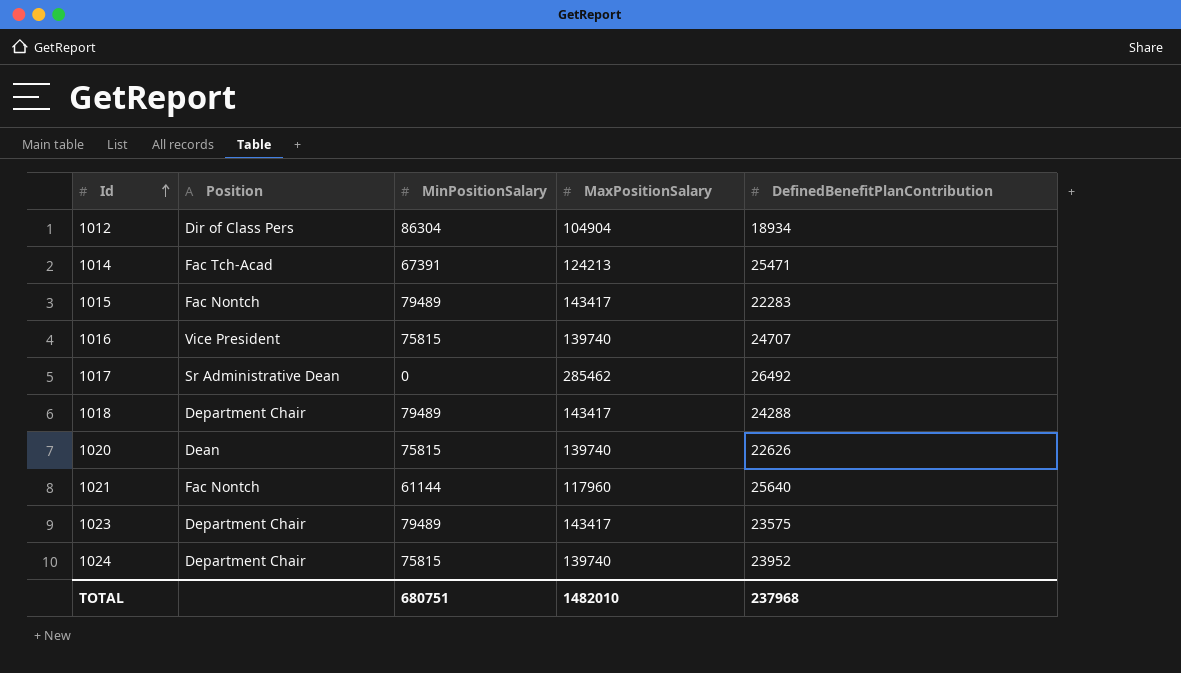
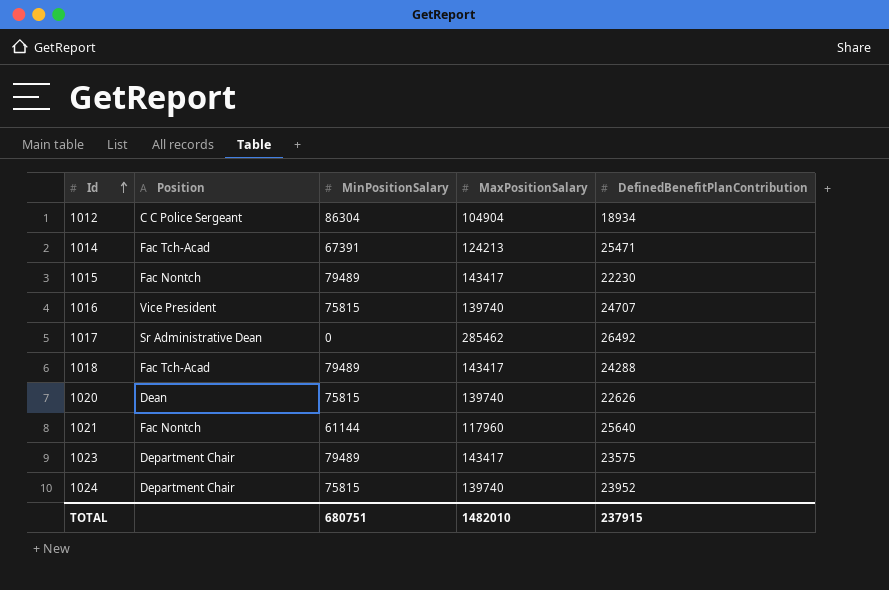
1012 | Position: Dir of Class Pers -> C C Police Sergeant
1015 | DefinedBenefitPlanContribution: 22283 -> 22230
1018 | Position: Department Chair -> Fac Tch-Acad
TOTAL | DefinedBenefitPlanContribution: 237968 -> 237915

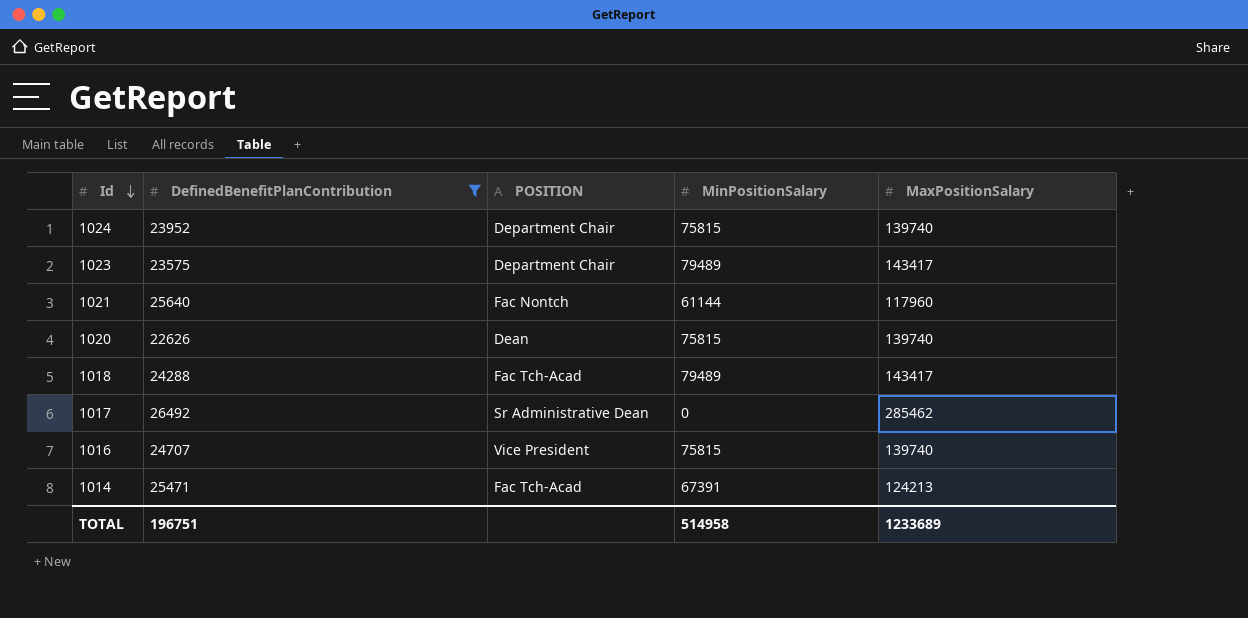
filter: none -> DefinedBenefitPlanContribution >= 22626
row order: Id ascending -> Id descending
column DefinedBenefitPlanContribution | position: 5 -> 2
column name: Position -> POSITION
TOTAL | DefinedBenefitPlanContribution: 237915 -> 196751
TOTAL | MinPositionSalary: 680751 -> 514958
TOTAL | MaxPositionSalary: 1482010 -> 1233689

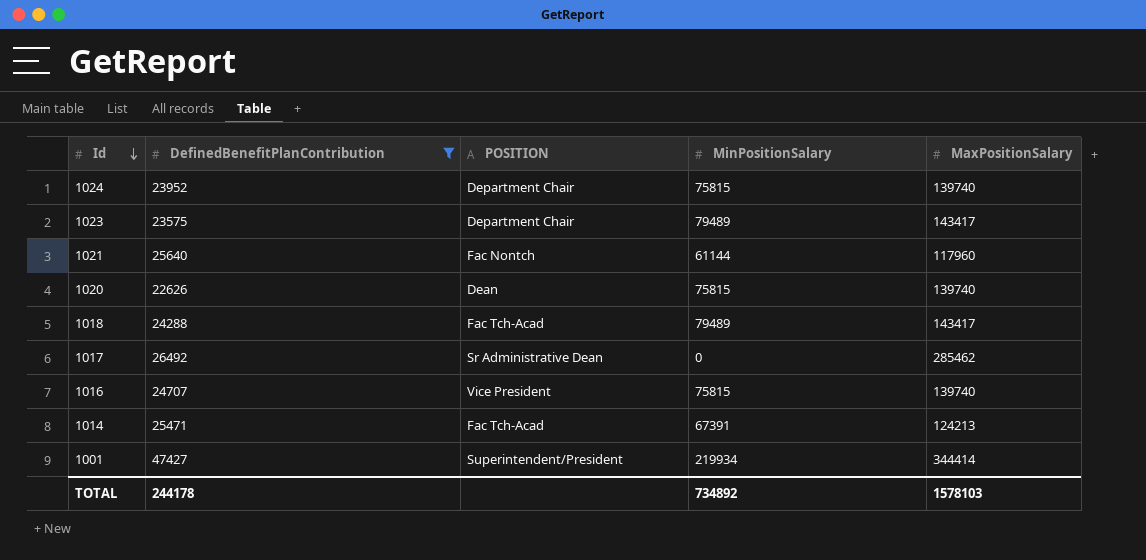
row 1001: none -> 47427 | Superintendent/President | 219934 | 344414
TOTAL | DefinedBenefitPlanContribution: 196751 -> 244178
TOTAL | MinPositionSalary: 514958 -> 734892
TOTAL | MaxPositionSalary: 1233689 -> 1578103

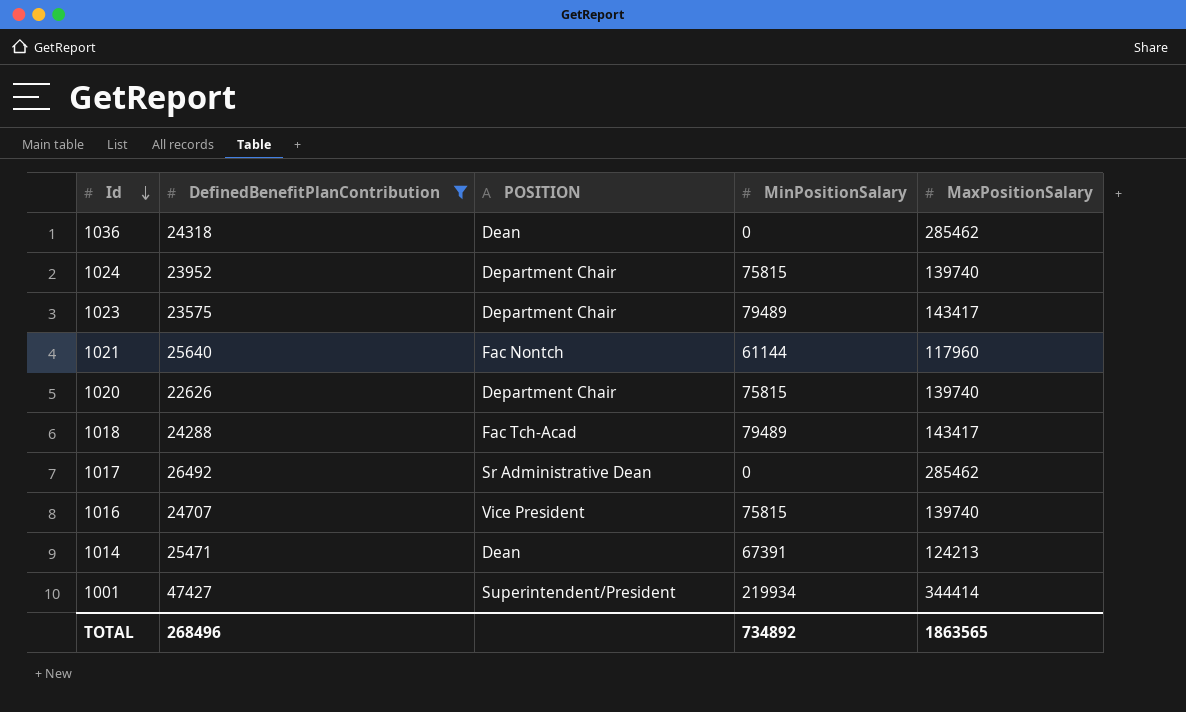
row 1036: none -> 24318 | Dean | 0 | 285462
1020 | POSITION: Dean -> Department Chair
1014 | POSITION: Fac Tch-Acad -> Dean
TOTAL | DefinedBenefitPlanContribution: 244178 -> 268496
TOTAL | MaxPositionSalary: 1578103 -> 1863565

